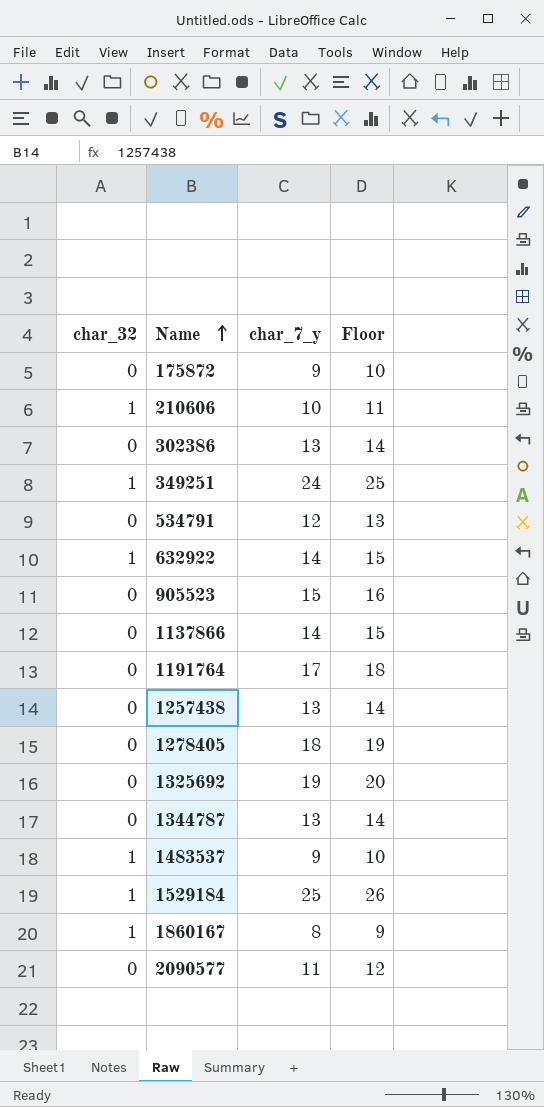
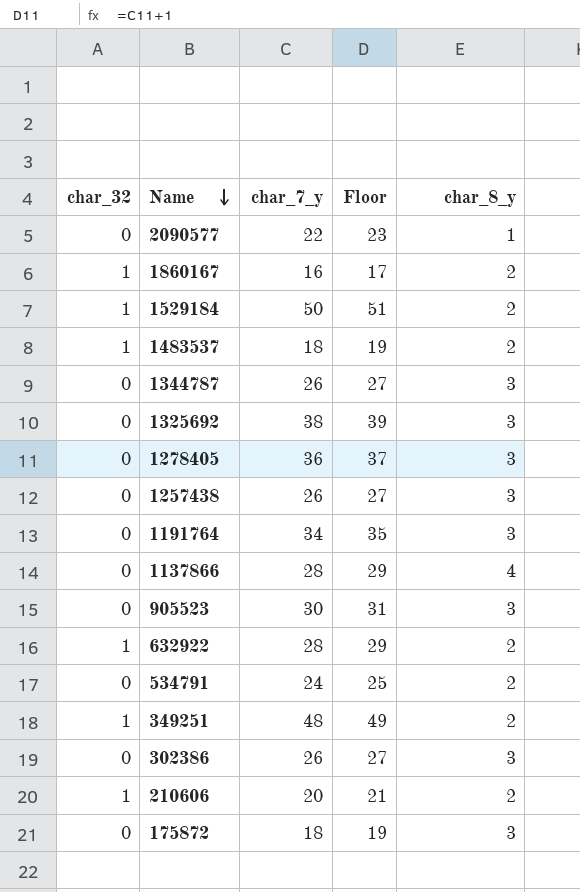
row order: Name ascending -> Name descending
column char_8_y | position: none -> 5
2090577 | char_7_y: 11 -> 22
2090577 | Floor: 12 -> 23
1860167 | char_7_y: 8 -> 16
1860167 | Floor: 9 -> 17
1529184 | char_7_y: 25 -> 50
1529184 | Floor: 26 -> 51
1483537 | char_7_y: 9 -> 18
1483537 | Floor: 10 -> 19
1344787 | char_7_y: 13 -> 26
1344787 | Floor: 14 -> 27
1325692 | char_7_y: 19 -> 38
1325692 | Floor: 20 -> 39
1278405 | char_7_y: 18 -> 36
1278405 | Floor: 19 -> 37
1257438 | char_7_y: 13 -> 26
1257438 | Floor: 14 -> 27
1191764 | char_7_y: 17 -> 34
1191764 | Floor: 18 -> 35
1137866 | char_7_y: 14 -> 28
1137866 | Floor: 15 -> 29
905523 | char_7_y: 15 -> 30
905523 | Floor: 16 -> 31
632922 | char_7_y: 14 -> 28
632922 | Floor: 15 -> 29
534791 | char_7_y: 12 -> 24
534791 | Floor: 13 -> 25
349251 | char_7_y: 24 -> 48
349251 | Floor: 25 -> 49
302386 | char_7_y: 13 -> 26
302386 | Floor: 14 -> 27
210606 | char_7_y: 10 -> 20
210606 | Floor: 11 -> 21
175872 | char_7_y: 9 -> 18
175872 | Floor: 10 -> 19

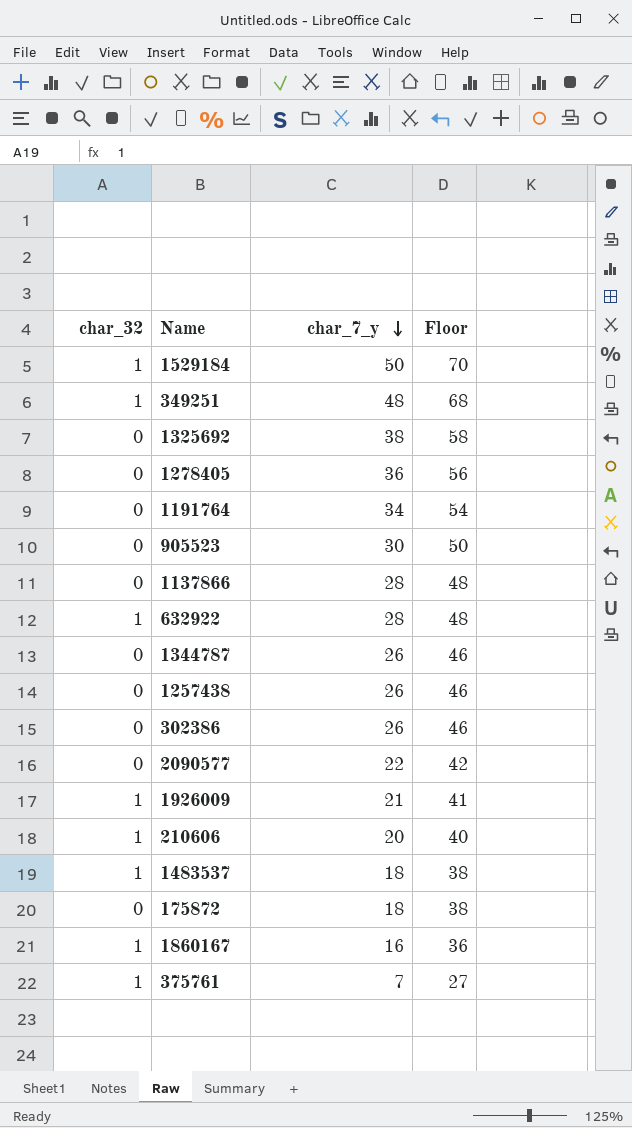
row order: Name descending -> char_7_y descending
column char_8_y | position: 5 -> none
column Floor | formula: [char_7_y] + 1 -> [char_7_y] + 20
row 534791: 0 | 24 | 25 | 2 -> none
row 1926009: none -> 1 | 21 | 41
row 375761: none -> 1 | 7 | 27

